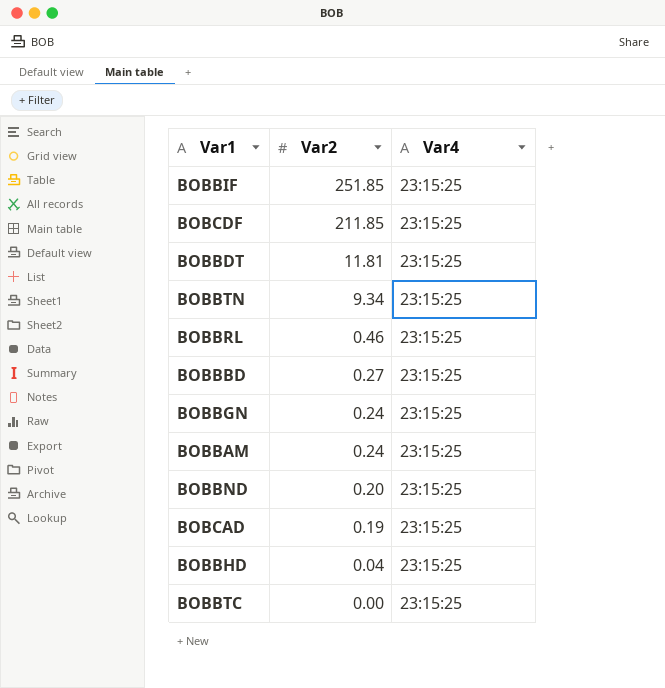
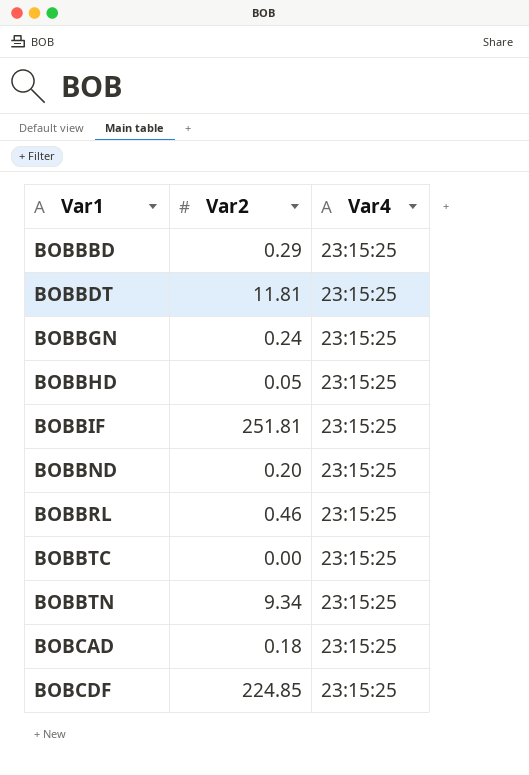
row order: Var2 descending -> Var1 ascending
row BOBBAM: 0.24 | 23:15:25 -> none
BOBBBD | Var2: 0.27 -> 0.29
BOBBHD | Var2: 0.04 -> 0.05
BOBBIF | Var2: 251.85 -> 251.81
BOBCAD | Var2: 0.19 -> 0.18
BOBCDF | Var2: 211.85 -> 224.85

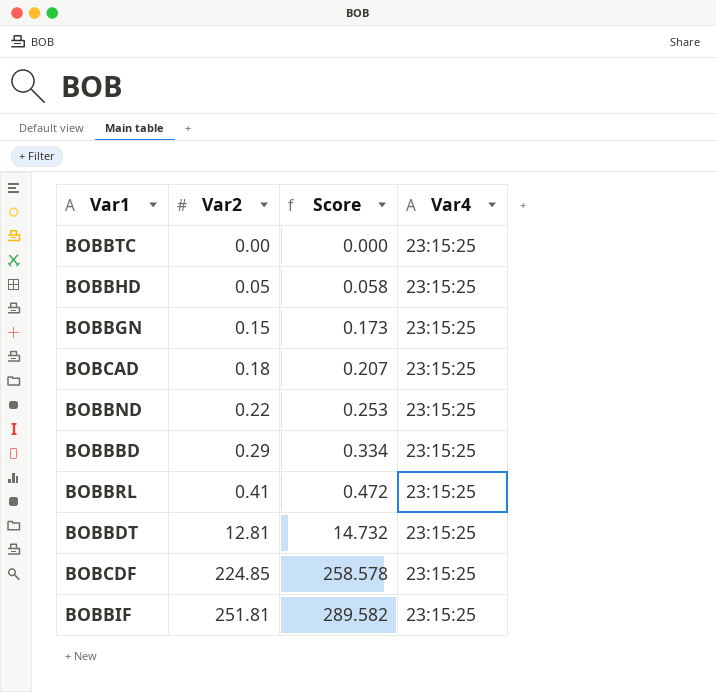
row order: Var1 ascending -> Var2 ascending
column Score | formula: none -> [Var2] * 1.15
row BOBBTN: 9.34 | 23:15:25 -> none
BOBBGN | Var2: 0.24 -> 0.15
BOBBND | Var2: 0.20 -> 0.22
BOBBRL | Var2: 0.46 -> 0.41
BOBBDT | Var2: 11.81 -> 12.81

